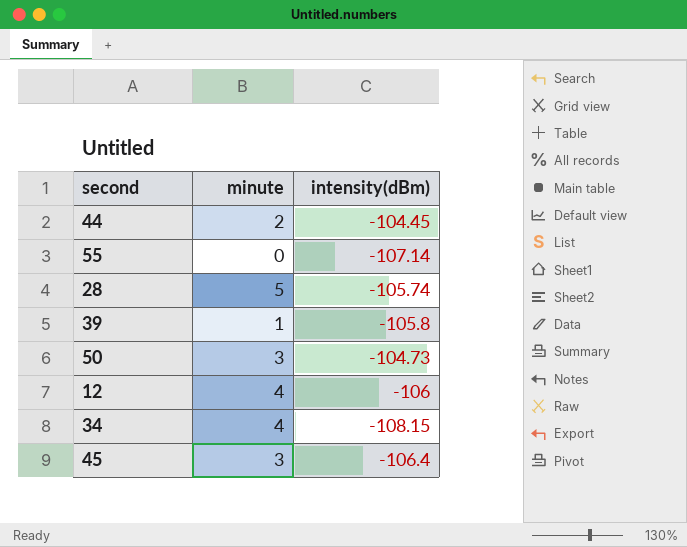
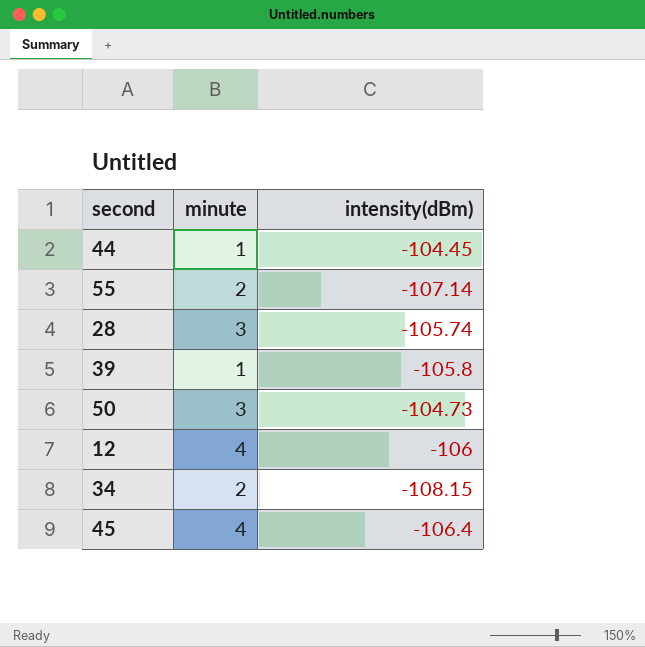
44 | minute: 2 -> 1
55 | minute: 0 -> 2
28 | minute: 5 -> 3
34 | minute: 4 -> 2
45 | minute: 3 -> 4

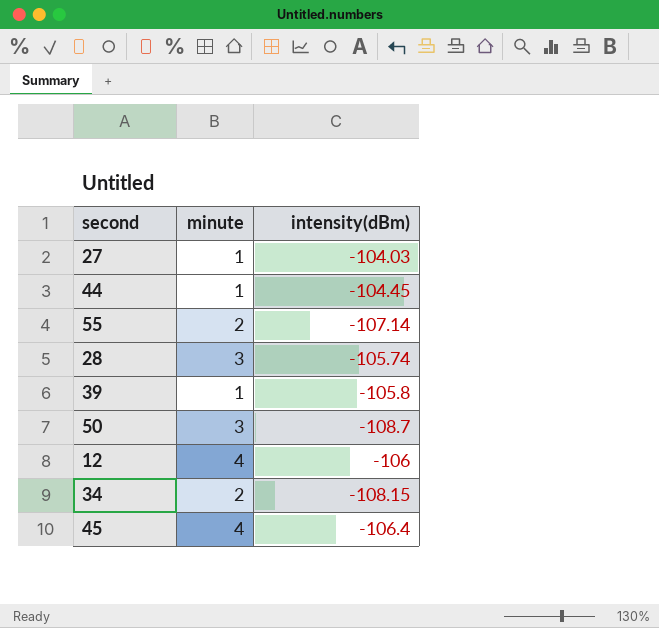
row 27: none -> 1 | -104.03
50 | intensity(dBm): -104.73 -> -108.7

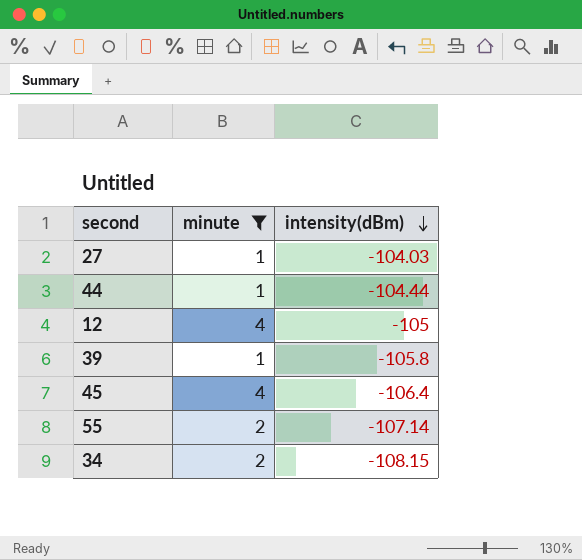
filter: none -> minute != 3
row order: none -> intensity(dBm) descending
44 | intensity(dBm): -104.45 -> -104.44
12 | intensity(dBm): -106 -> -105

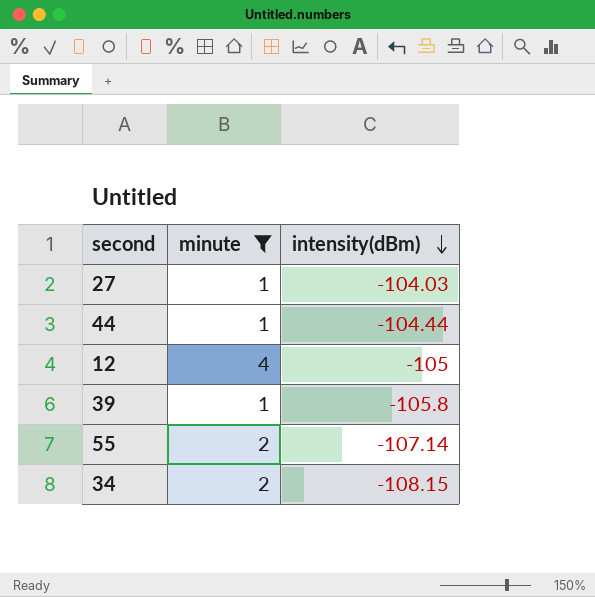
row 45: 4 | -106.4 -> none

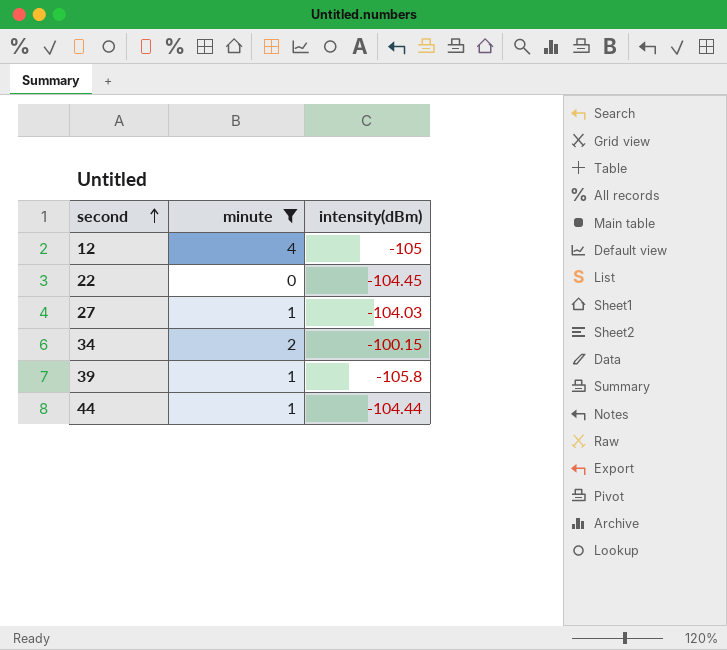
row order: intensity(dBm) descending -> second ascending
row 55: 2 | -107.14 -> none
row 22: none -> 0 | -104.45
34 | intensity(dBm): -108.15 -> -100.15

